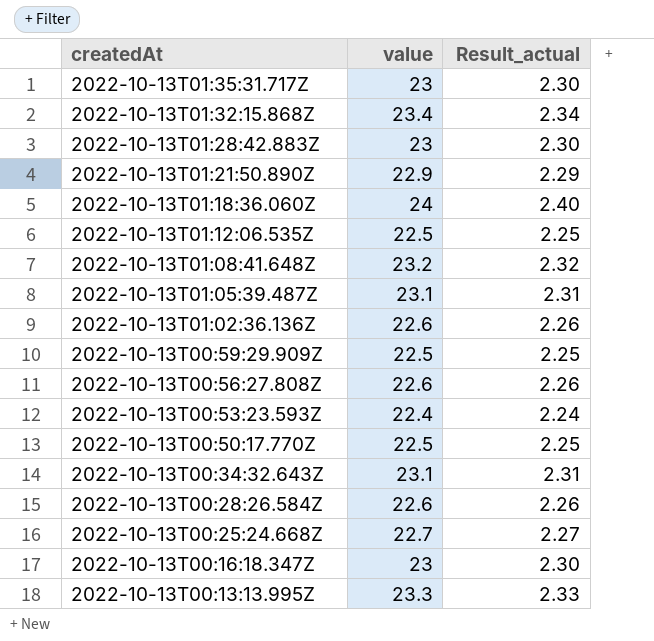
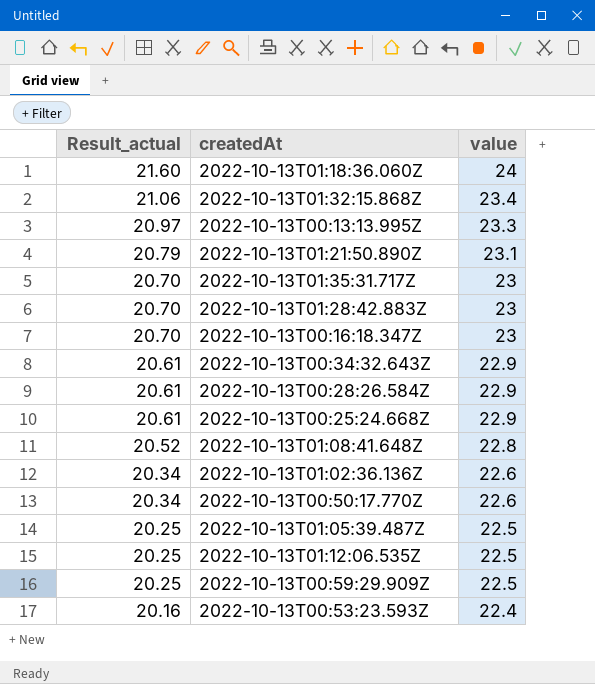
row order: createdAt descending -> Result_actual descending
column Result_actual | formula: [value] * 0.1 -> [value] * 0.9
column Result_actual | position: 3 -> 1
row 2022-10-13T00:56:27.808Z: 22.6 | 2.26 -> none
2022-10-13T01:21:50.890Z | value: 22.9 -> 23.1
2022-10-13T00:34:32.643Z | value: 23.1 -> 22.9
2022-10-13T00:28:26.584Z | value: 22.6 -> 22.9
2022-10-13T00:25:24.668Z | value: 22.7 -> 22.9
2022-10-13T01:08:41.648Z | value: 23.2 -> 22.8
2022-10-13T00:50:17.770Z | value: 22.5 -> 22.6
2022-10-13T01:05:39.487Z | value: 23.1 -> 22.5

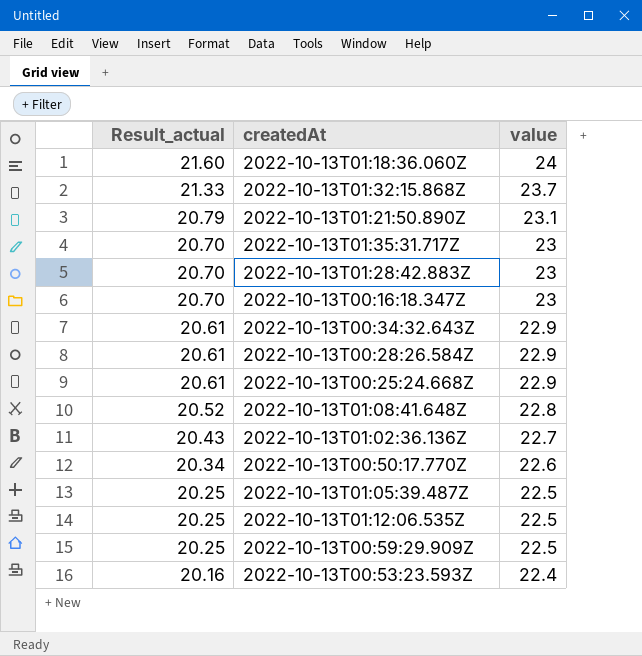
row 2022-10-13T00:13:13.995Z: 20.97 | 23.3 -> none
2022-10-13T01:32:15.868Z | Result_actual: 21.06 -> 21.33
2022-10-13T01:32:15.868Z | value: 23.4 -> 23.7
2022-10-13T01:02:36.136Z | Result_actual: 20.34 -> 20.43
2022-10-13T01:02:36.136Z | value: 22.6 -> 22.7

